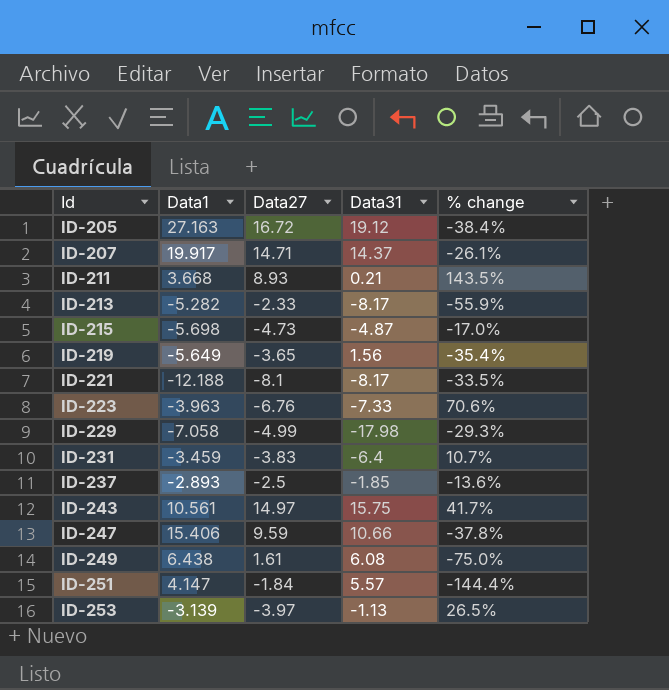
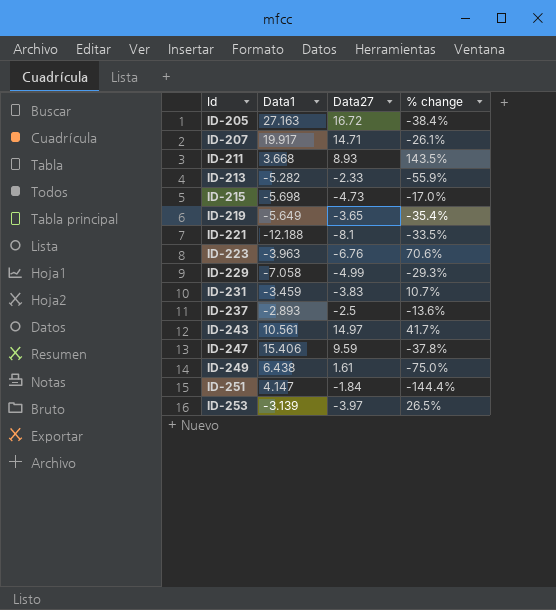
column Data31 | position: 4 -> none

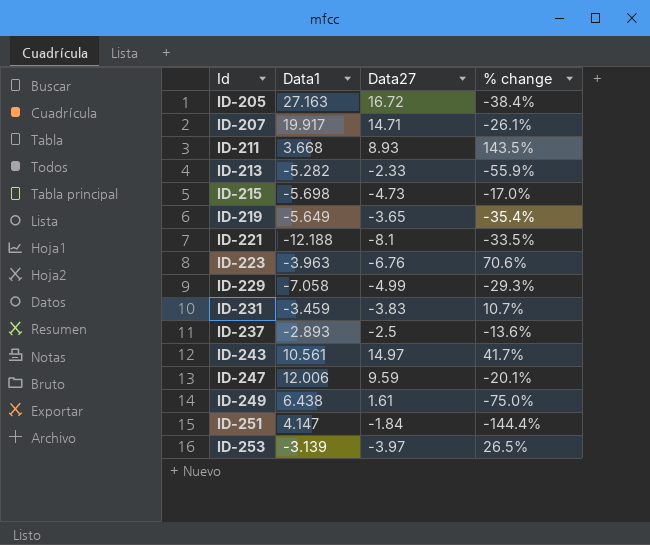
ID-247 | Data1: 15.406 -> 12.006
ID-247 | % change: -37.8% -> -20.1%

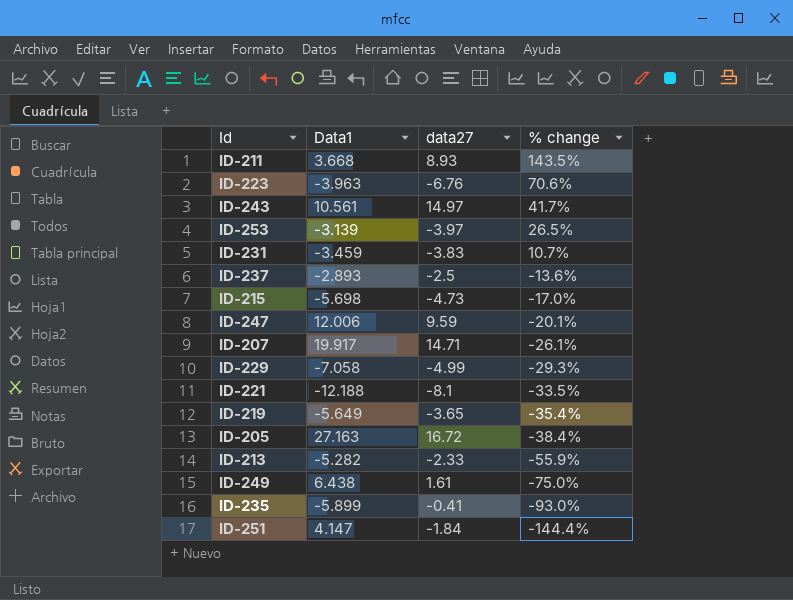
row order: Id ascending -> % change descending
column name: Data27 -> data27
row ID-235: none -> -5.899 | -0.41 | -93.0%

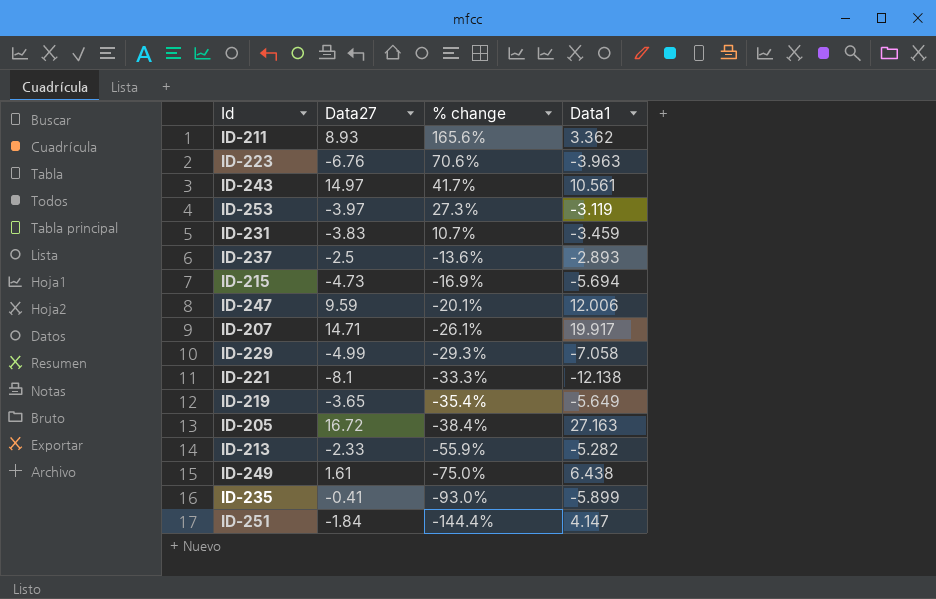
column name: data27 -> Data27
column Data1 | position: 2 -> 4
ID-211 | % change: 143.5% -> 165.6%
ID-211 | Data1: 3.668 -> 3.362
ID-253 | % change: 26.5% -> 27.3%
ID-253 | Data1: -3.139 -> -3.119
ID-215 | % change: -17.0% -> -16.9%
ID-215 | Data1: -5.698 -> -5.694
ID-221 | % change: -33.5% -> -33.3%
ID-221 | Data1: -12.188 -> -12.138

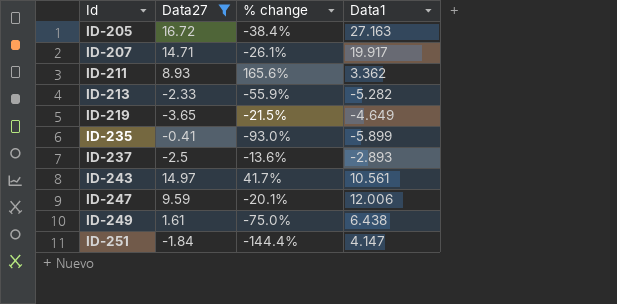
filter: none -> Data27 >= -3.65
row order: % change descending -> Id ascending
ID-219 | % change: -35.4% -> -21.5%
ID-219 | Data1: -5.649 -> -4.649

